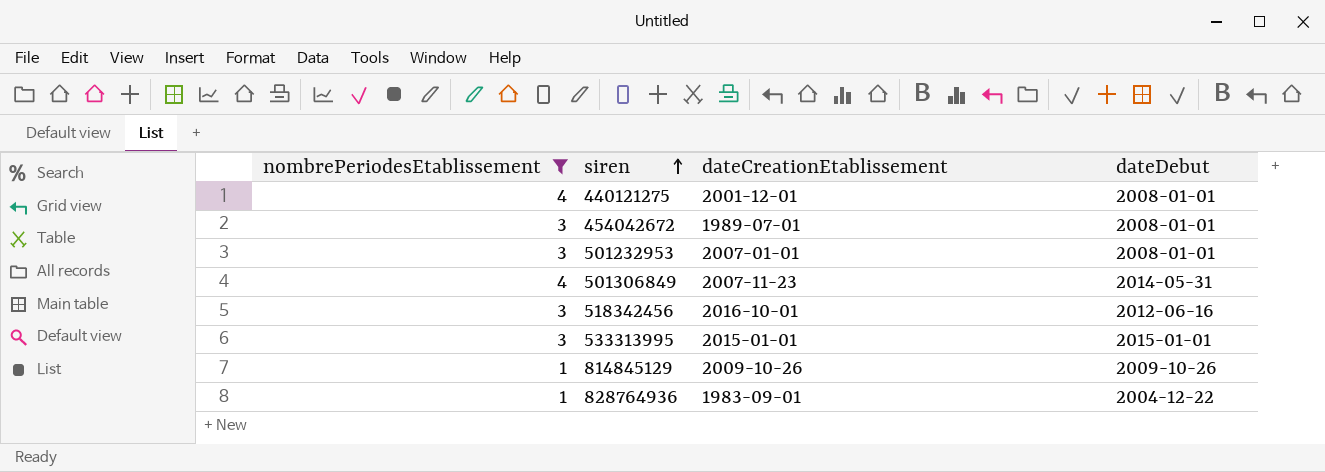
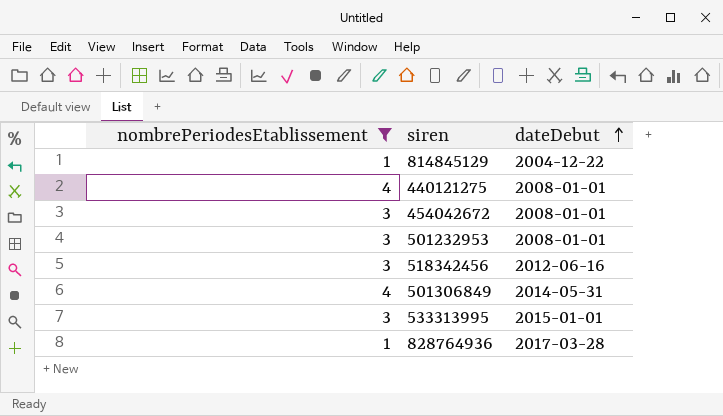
row order: siren ascending -> dateDebut ascending
column dateCreationEtablissement | position: 3 -> none
814845129 | dateDebut: 2009-10-26 -> 2004-12-22
828764936 | dateDebut: 2004-12-22 -> 2017-03-28

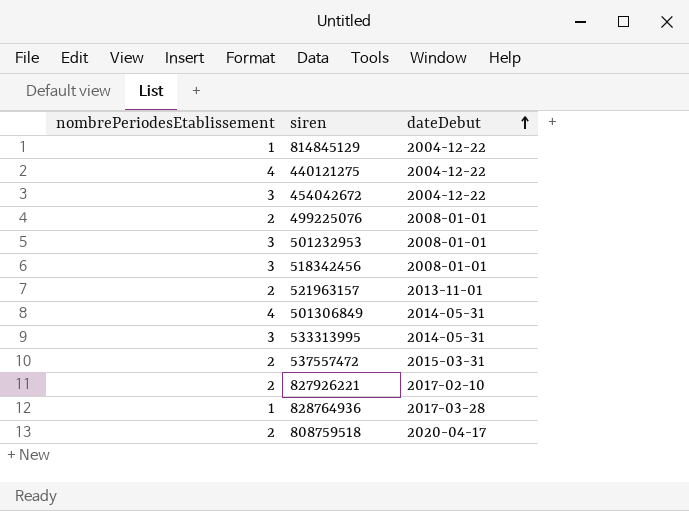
filter: nombrePeriodesEtablissement != 2 -> none
440121275 | dateDebut: 2008-01-01 -> 2004-12-22
454042672 | dateDebut: 2008-01-01 -> 2004-12-22
518342456 | dateDebut: 2012-06-16 -> 2008-01-01
533313995 | dateDebut: 2015-01-01 -> 2014-05-31

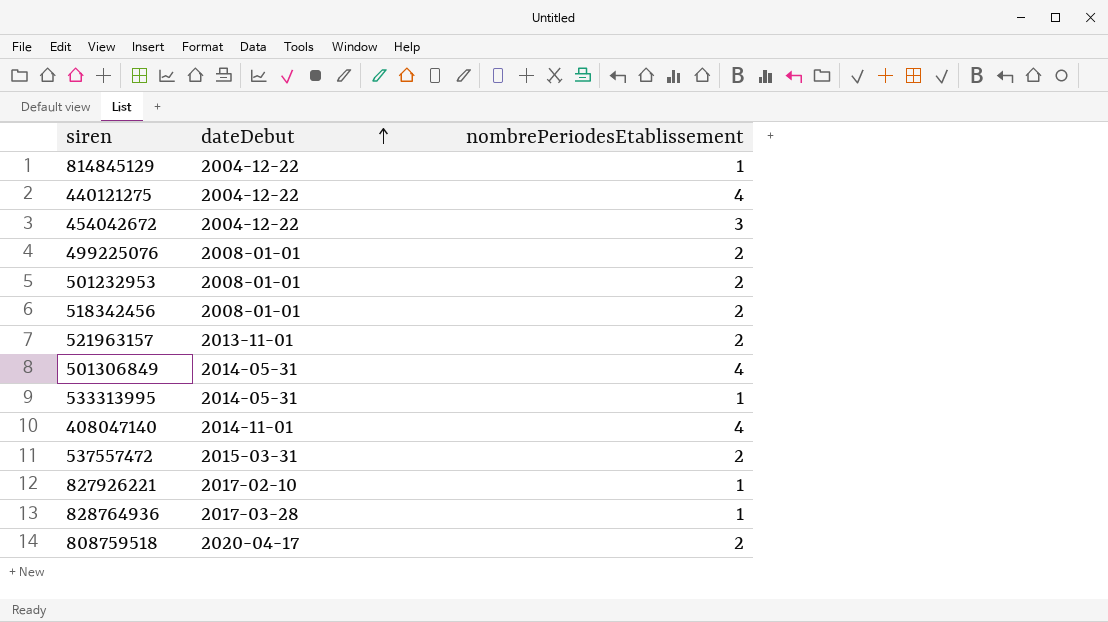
column nombrePeriodesEtablissement | position: 1 -> 3
501232953 | nombrePeriodesEtablissement: 3 -> 2
518342456 | nombrePeriodesEtablissement: 3 -> 2
533313995 | nombrePeriodesEtablissement: 3 -> 1
row 408047140: none -> 2014-11-01 | 4
827926221 | nombrePeriodesEtablissement: 2 -> 1

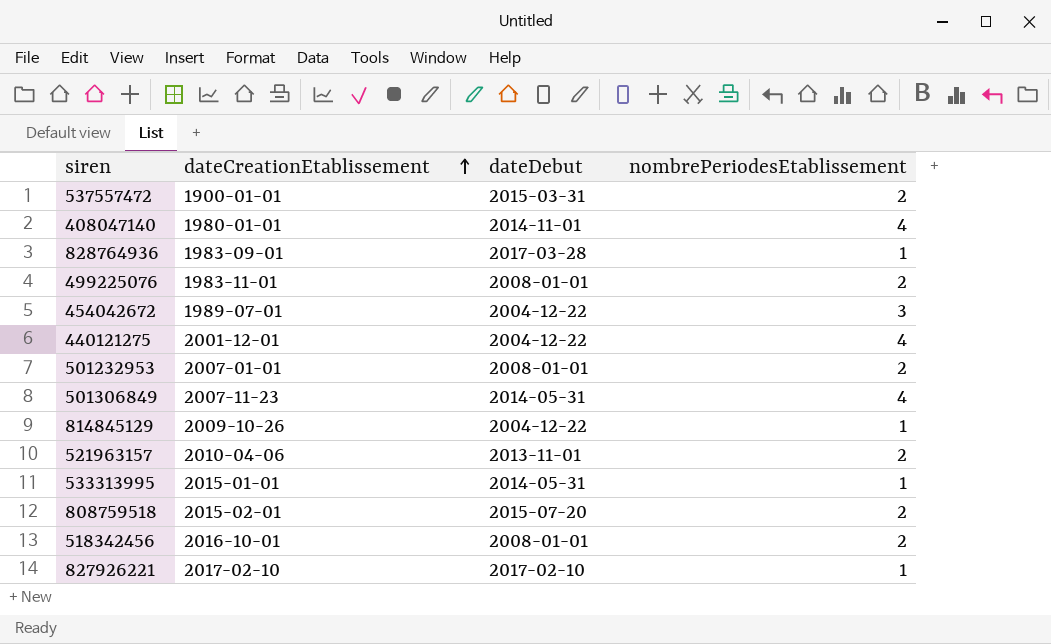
row order: dateDebut ascending -> dateCreationEtablissement ascending
column dateCreationEtablissement | position: none -> 2
808759518 | dateDebut: 2020-04-17 -> 2015-07-20

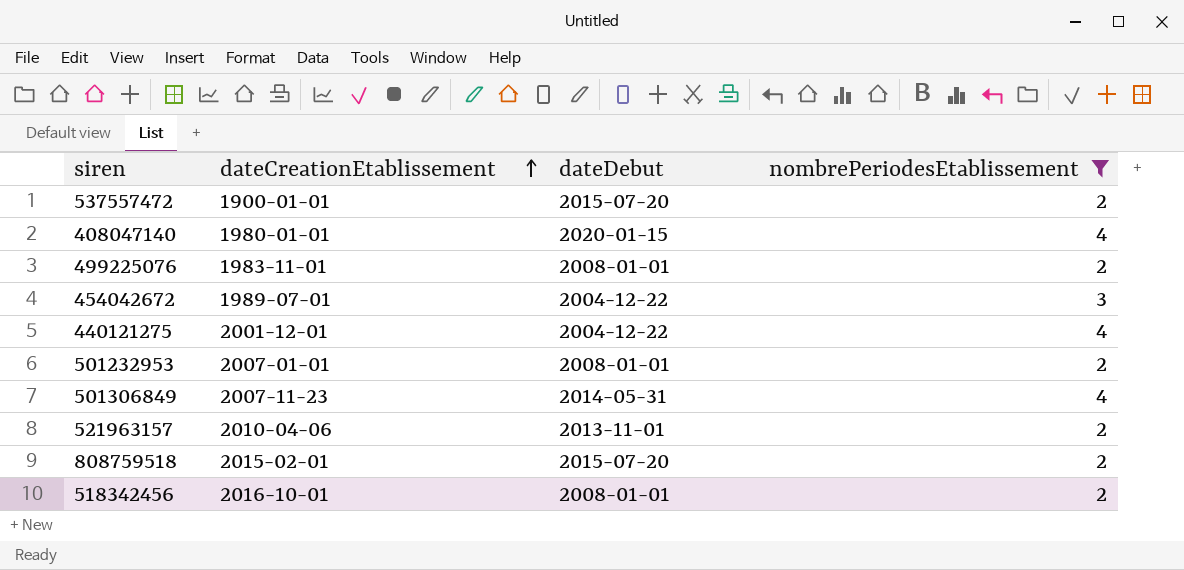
filter: none -> nombrePeriodesEtablissement != 1
537557472 | dateDebut: 2015-03-31 -> 2015-07-20
408047140 | dateDebut: 2014-11-01 -> 2020-01-15

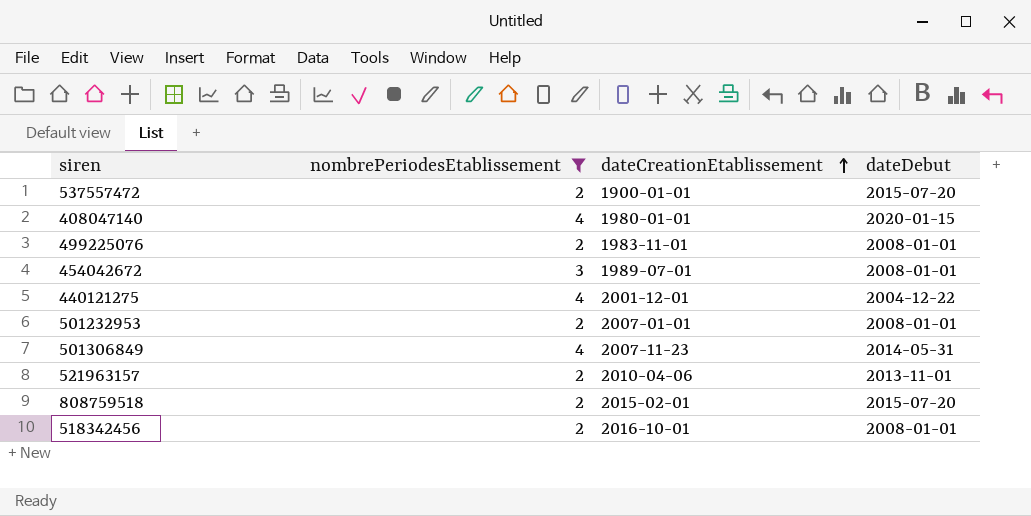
column nombrePeriodesEtablissement | position: 4 -> 2
454042672 | dateDebut: 2004-12-22 -> 2008-01-01

